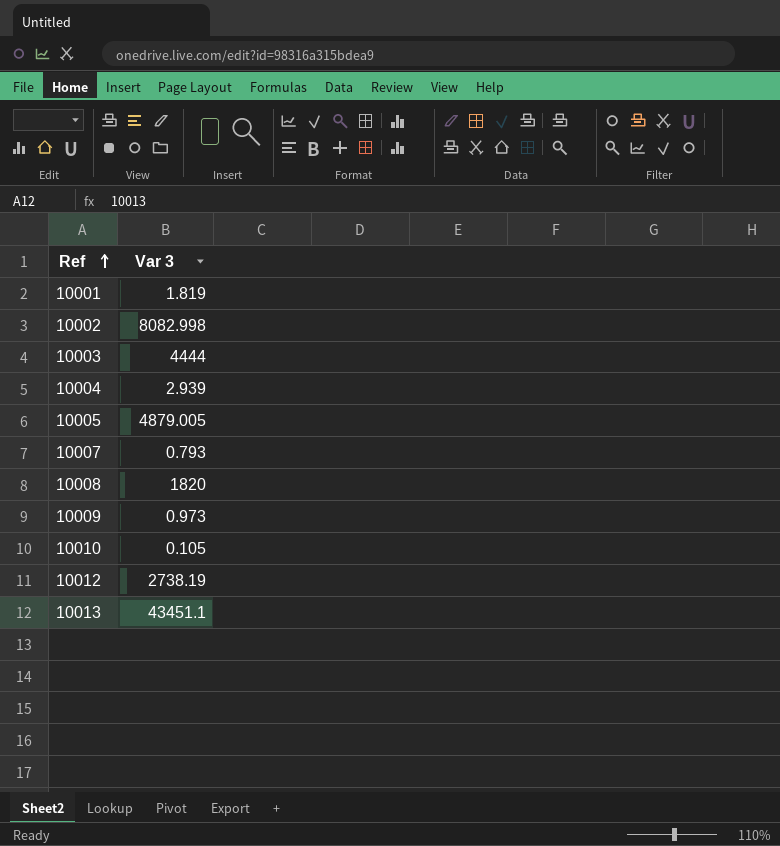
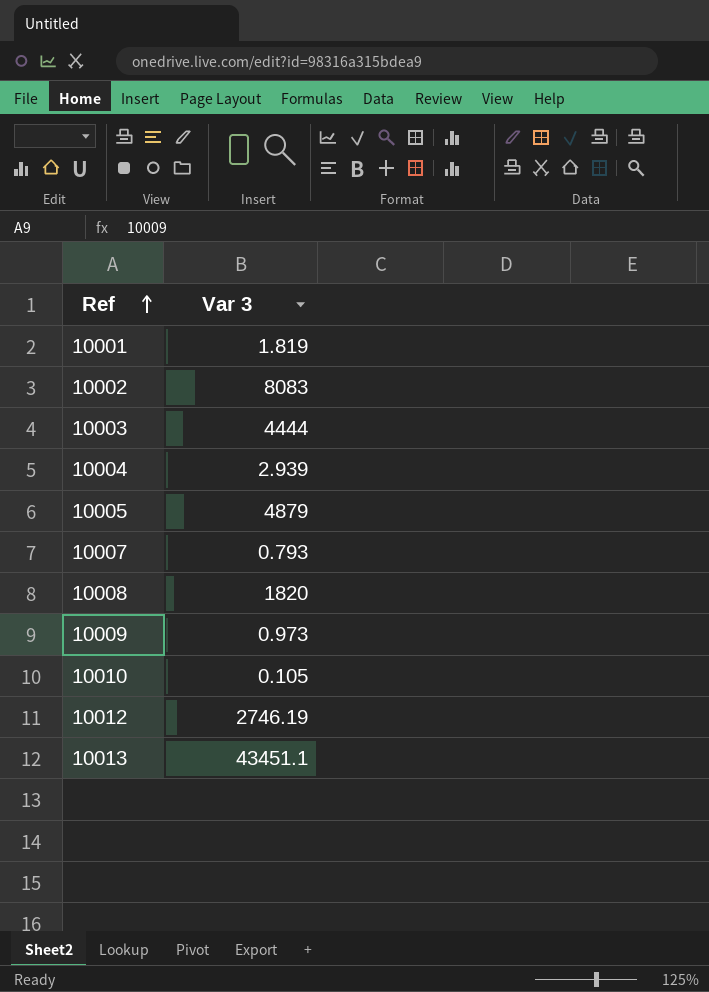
10002 | Var 3: 8082.998 -> 8083
10005 | Var 3: 4879.005 -> 4879
10012 | Var 3: 2738.19 -> 2746.19

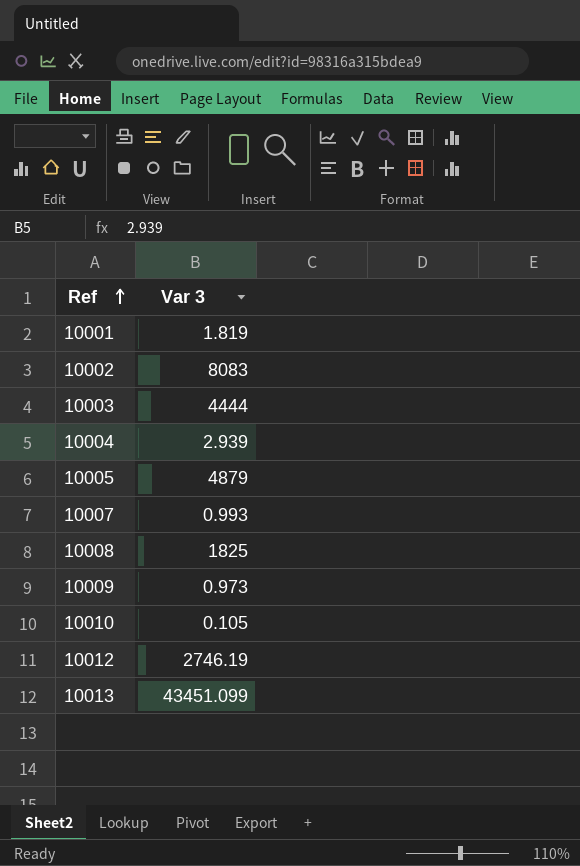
10007 | Var 3: 0.793 -> 0.993
10008 | Var 3: 1820 -> 1825
10013 | Var 3: 43451.1 -> 43451.099

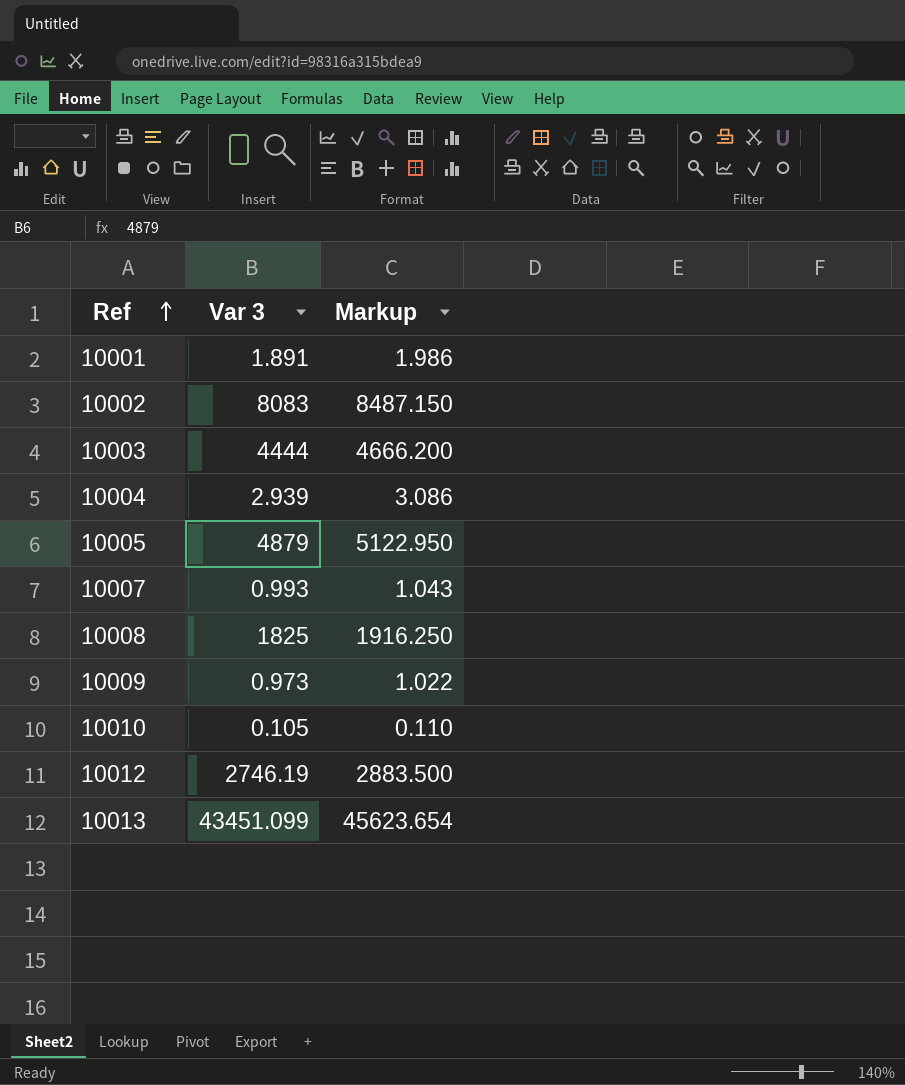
column Markup | formula: none -> [Var 3] * 1.05
10001 | Var 3: 1.819 -> 1.891

